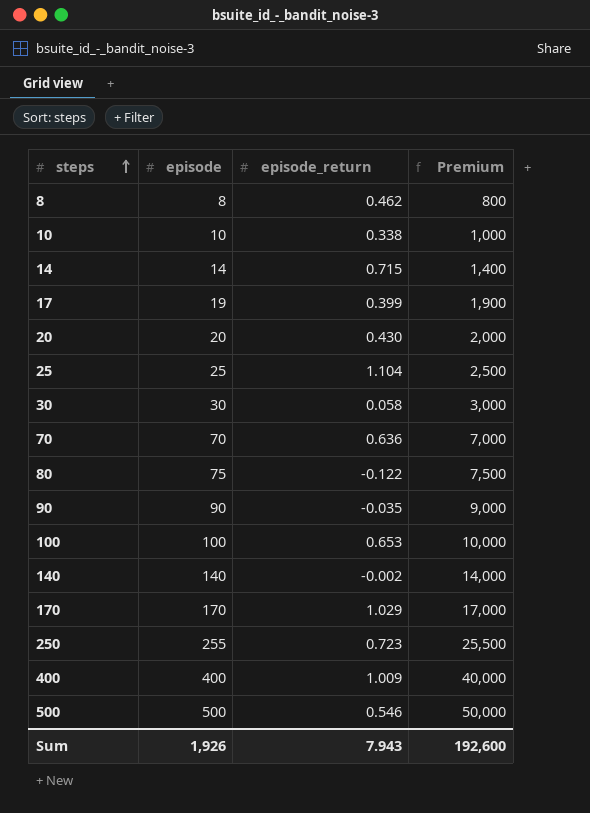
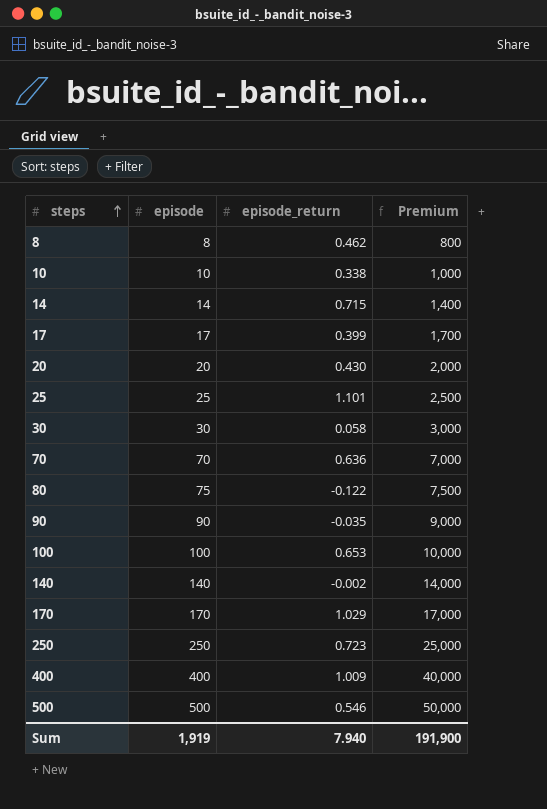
17 | episode: 19 -> 17
17 | Premium: 1,900 -> 1,700
25 | episode_return: 1.104 -> 1.101
250 | episode: 255 -> 250
250 | Premium: 25,500 -> 25,000
Sum | episode: 1,926 -> 1,919
Sum | episode_return: 7.943 -> 7.940
Sum | Premium: 192,600 -> 191,900

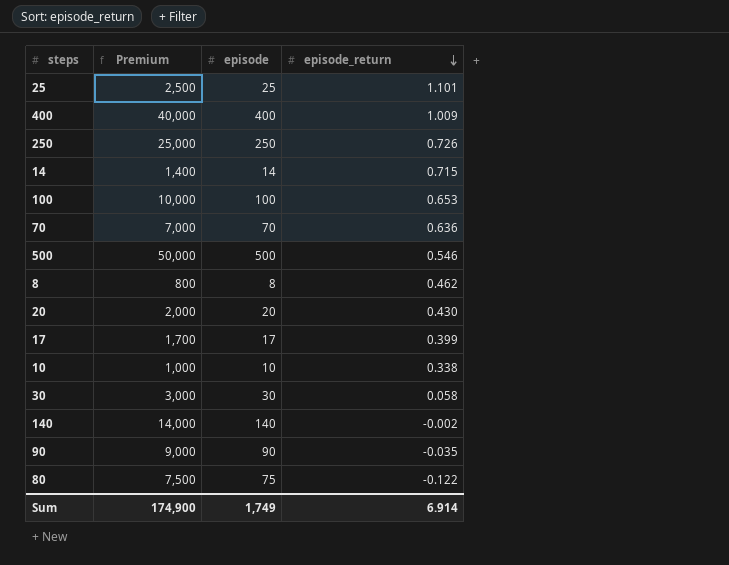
row order: steps ascending -> episode_return descending
column Premium | position: 4 -> 2
row 170: 170 | 1.029 | 17,000 -> none
250 | episode_return: 0.723 -> 0.726
Sum | Premium: 191,900 -> 174,900
Sum | episode: 1,919 -> 1,749
Sum | episode_return: 7.940 -> 6.914

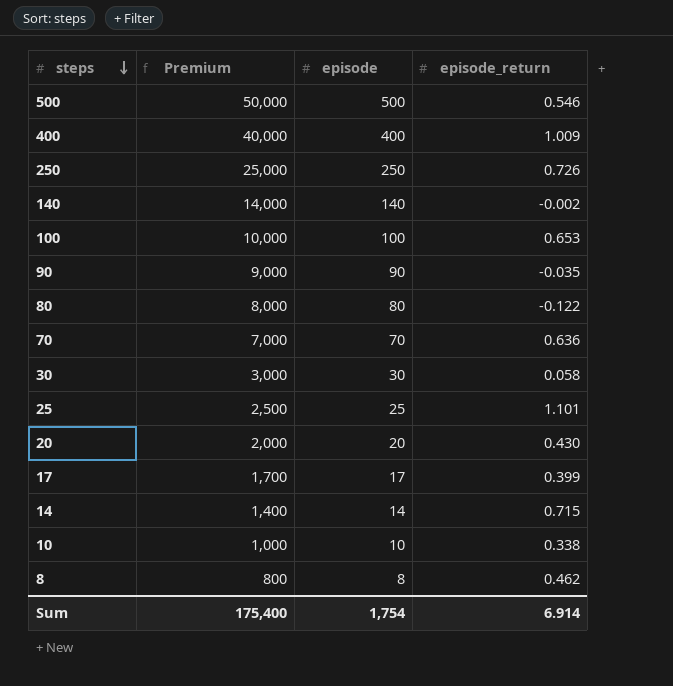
row order: episode_return descending -> steps descending
80 | Premium: 7,500 -> 8,000
80 | episode: 75 -> 80
Sum | Premium: 174,900 -> 175,400
Sum | episode: 1,749 -> 1,754

